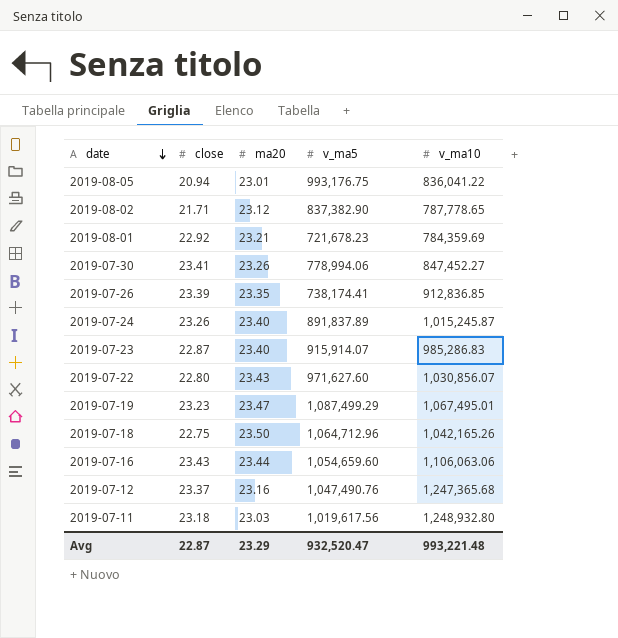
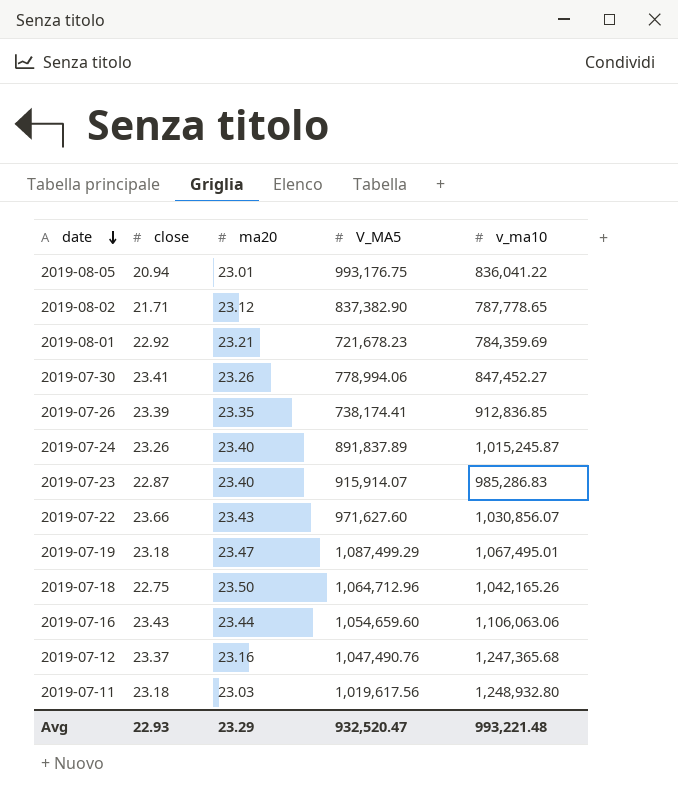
column name: v_ma5 -> V_MA5
2019-07-22 | close: 22.80 -> 23.66
2019-07-19 | close: 23.23 -> 23.18
Avg | close: 22.87 -> 22.93

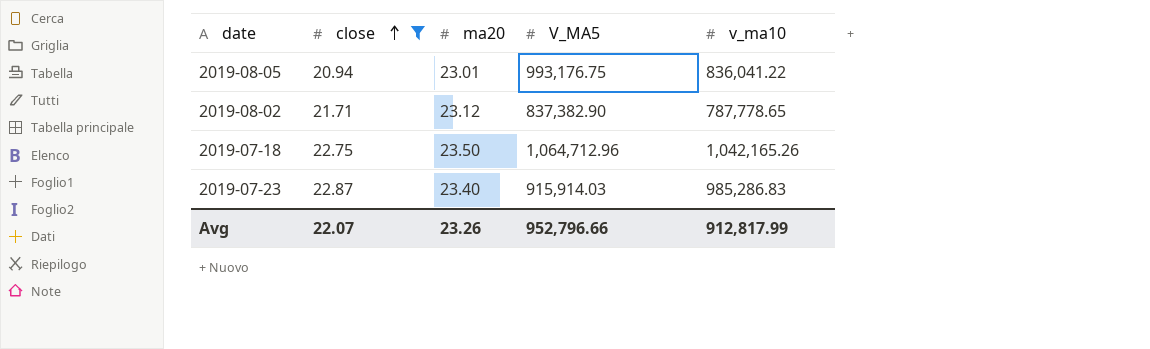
filter: none -> close <= 22.87
row order: date descending -> close ascending
2019-07-23 | V_MA5: 915,914.07 -> 915,914.03
Avg | close: 22.93 -> 22.07
Avg | ma20: 23.29 -> 23.26
Avg | V_MA5: 932,520.47 -> 952,796.66
Avg | v_ma10: 993,221.48 -> 912,817.99

